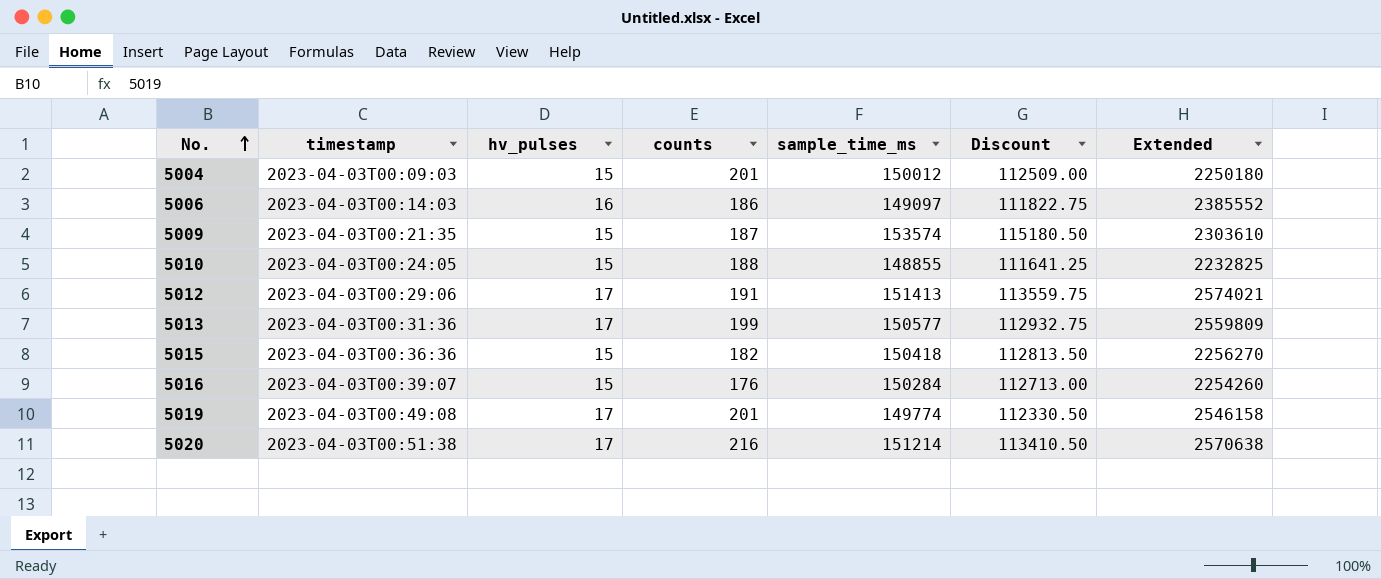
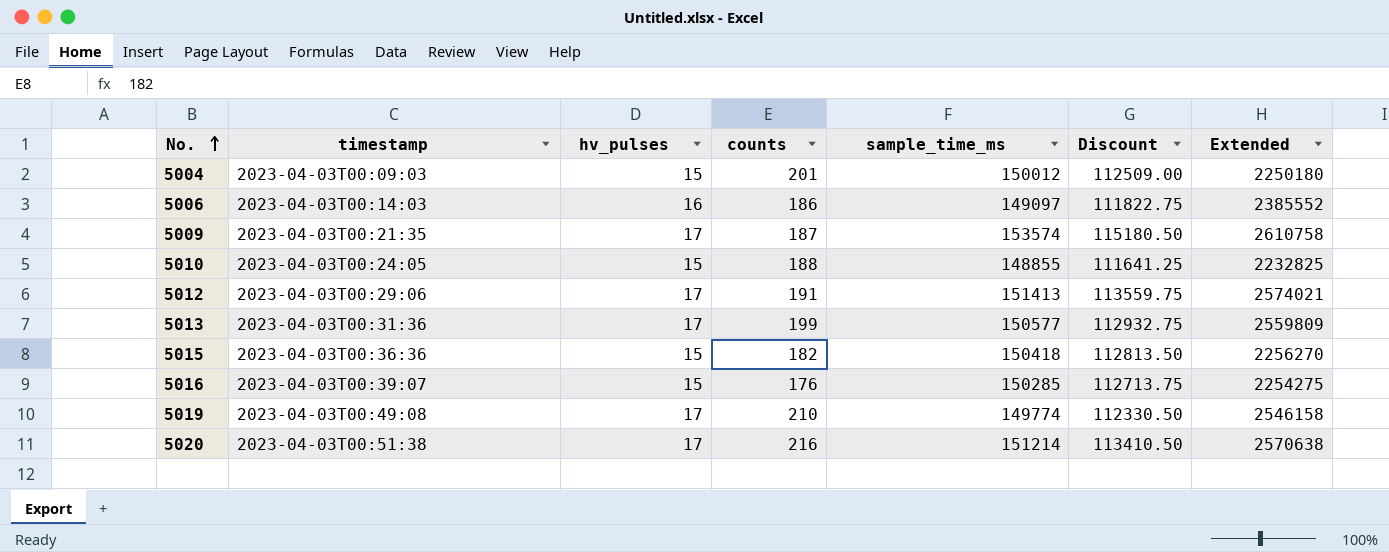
5009 | hv_pulses: 15 -> 17
5009 | Extended: 2303610 -> 2610758
5016 | sample_time_ms: 150284 -> 150285
5016 | Discount: 112713.00 -> 112713.75
5016 | Extended: 2254260 -> 2254275
5019 | counts: 201 -> 210

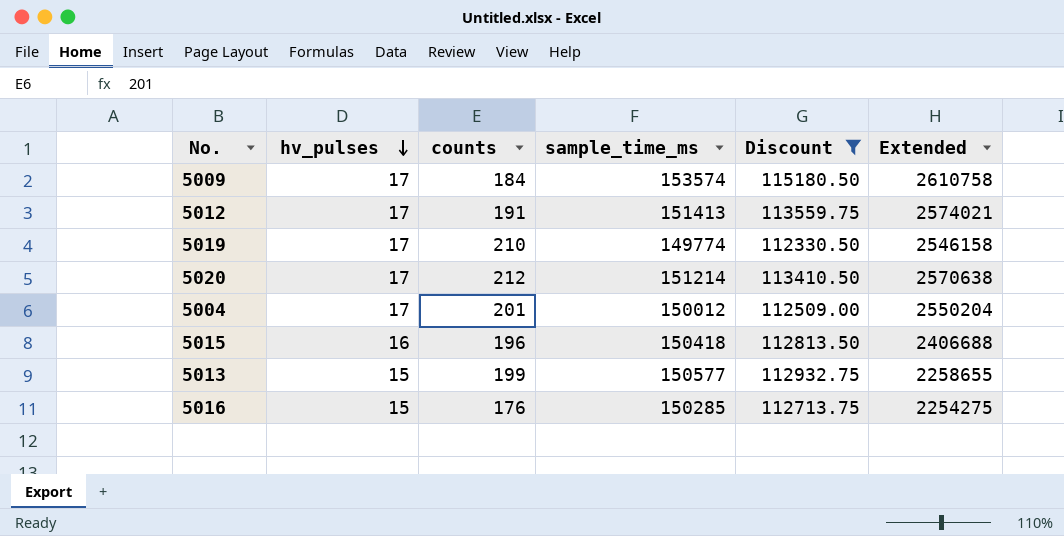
filter: none -> Discount >= 112330.50
row order: No. ascending -> hv_pulses descending
column timestamp | position: 2 -> none
5009 | counts: 187 -> 184
5020 | counts: 216 -> 212
5004 | hv_pulses: 15 -> 17
5004 | Extended: 2250180 -> 2550204
5015 | hv_pulses: 15 -> 16
5015 | counts: 182 -> 196
5015 | Extended: 2256270 -> 2406688
5013 | hv_pulses: 17 -> 15
5013 | Extended: 2559809 -> 2258655

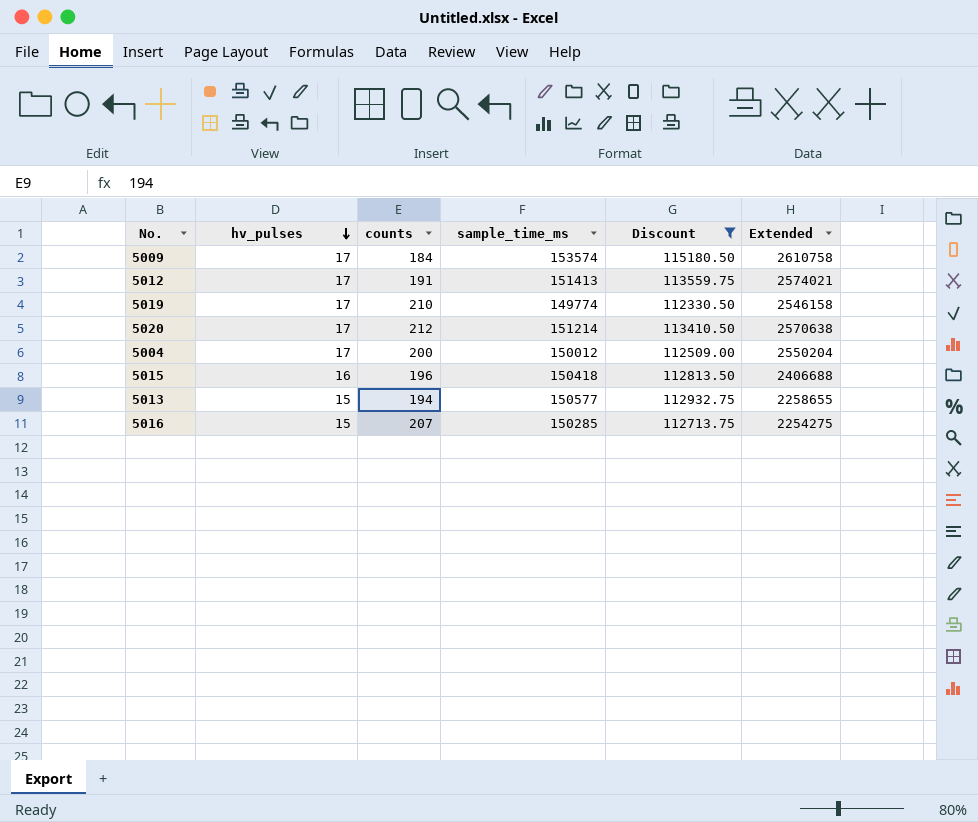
5004 | counts: 201 -> 200
5013 | counts: 199 -> 194
5016 | counts: 176 -> 207

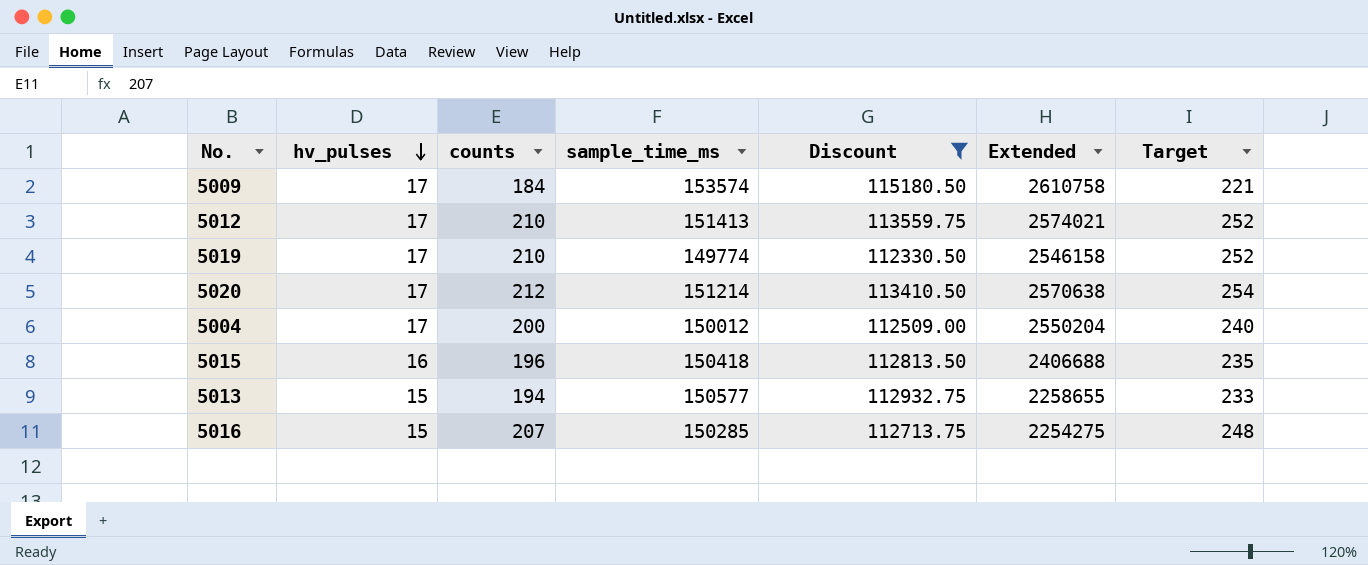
column Target | formula: none -> [counts] * 1.2
5012 | counts: 191 -> 210

